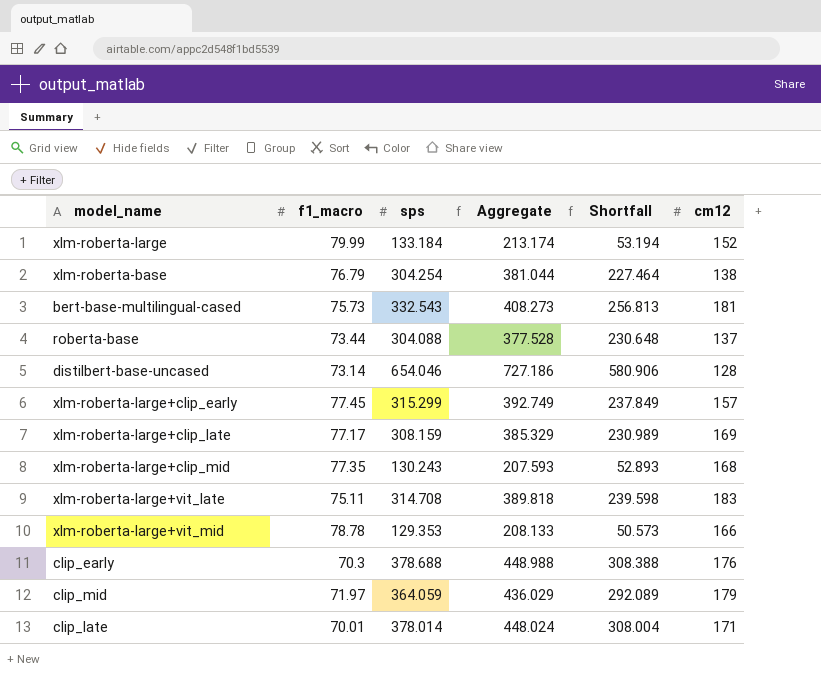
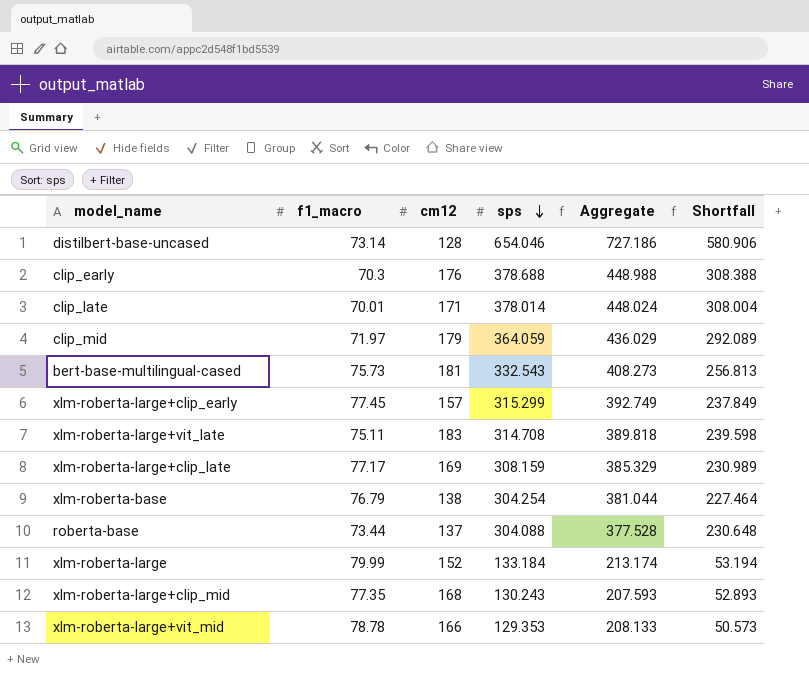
row order: none -> sps descending
column cm12 | position: 6 -> 3

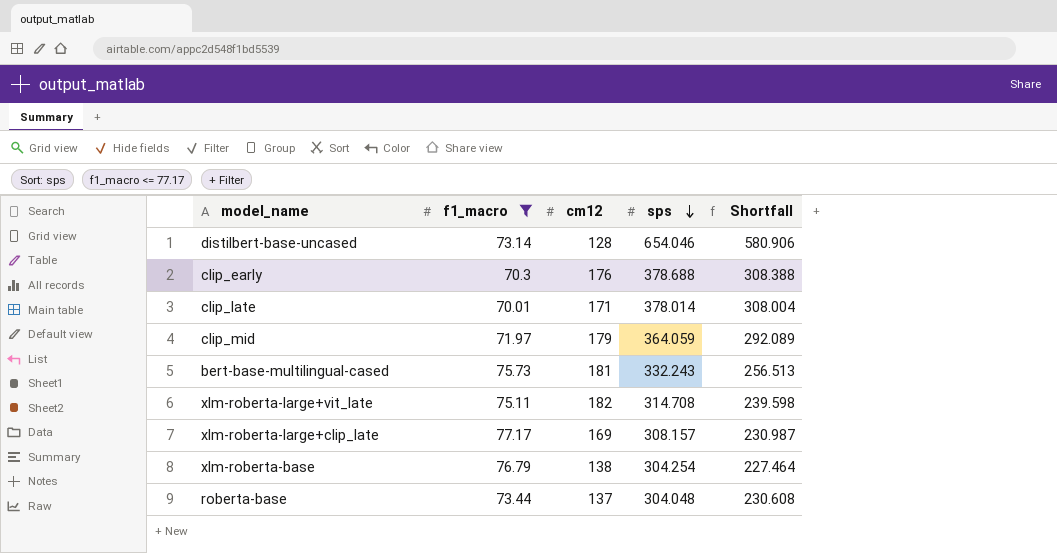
filter: none -> f1_macro <= 77.17
column Aggregate | formula: [f1_macro] + [sps] -> none
bert-base-multilingual-cased | sps: 332.543 -> 332.243
bert-base-multilingual-cased | Shortfall: 256.813 -> 256.513
xlm-roberta-large+vit_late | cm12: 183 -> 182
xlm-roberta-large+clip_late | sps: 308.159 -> 308.157
xlm-roberta-large+clip_late | Shortfall: 230.989 -> 230.987
roberta-base | sps: 304.088 -> 304.048
roberta-base | Shortfall: 230.648 -> 230.608

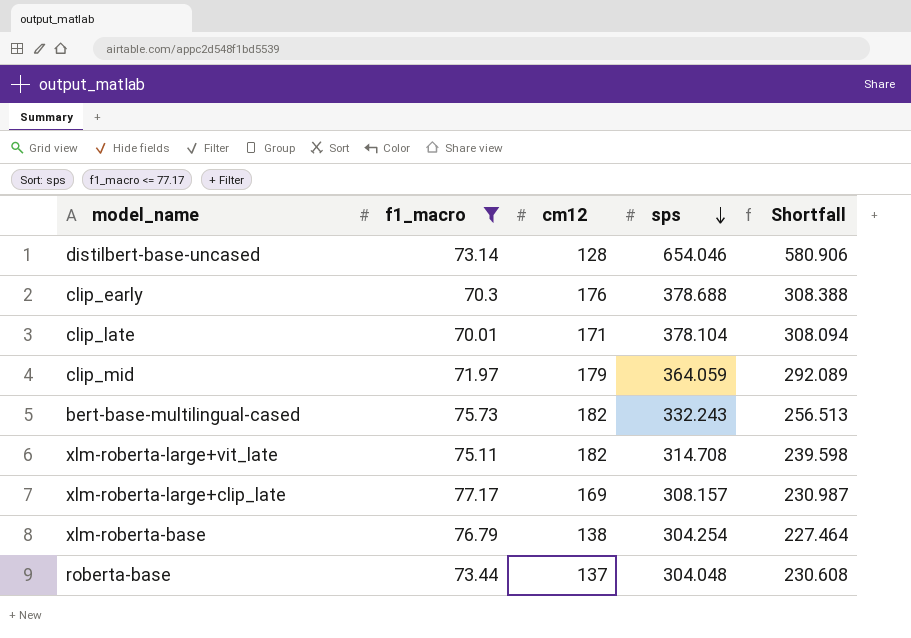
clip_late | sps: 378.014 -> 378.104
clip_late | Shortfall: 308.004 -> 308.094
bert-base-multilingual-cased | cm12: 181 -> 182

